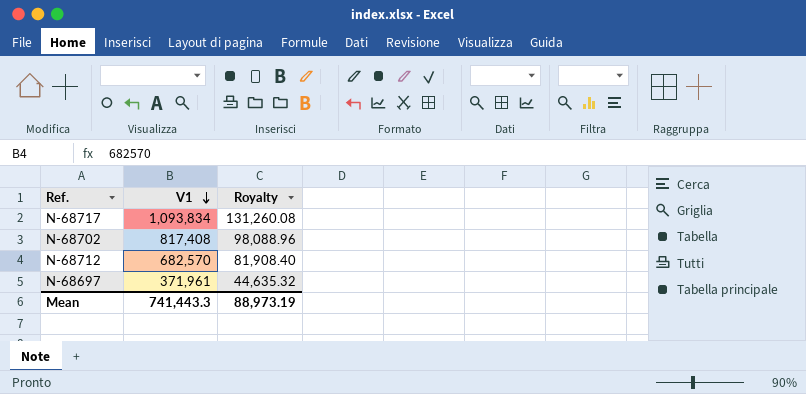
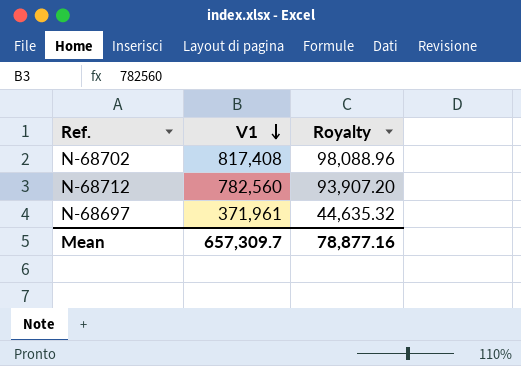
row N-68717: 1,093,834 | 131,260.08 -> none
N-68712 | V1: 682,570 -> 782,560
N-68712 | Royalty: 81,908.40 -> 93,907.20
Mean | V1: 741,443.3 -> 657,309.7
Mean | Royalty: 88,973.19 -> 78,877.16

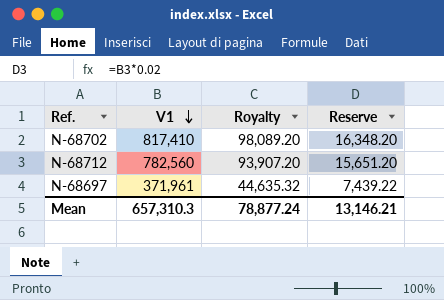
column Reserve | formula: none -> [V1] * 0.02
N-68702 | V1: 817,408 -> 817,410
N-68702 | Royalty: 98,088.96 -> 98,089.20
Mean | V1: 657,309.7 -> 657,310.3
Mean | Royalty: 78,877.16 -> 78,877.24

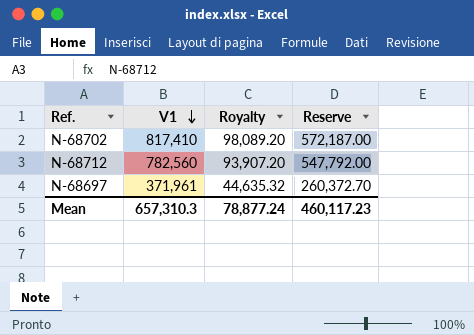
column Reserve | formula: [V1] * 0.02 -> [V1] * 0.7
Mean | Reserve: 13,146.21 -> 460,117.23

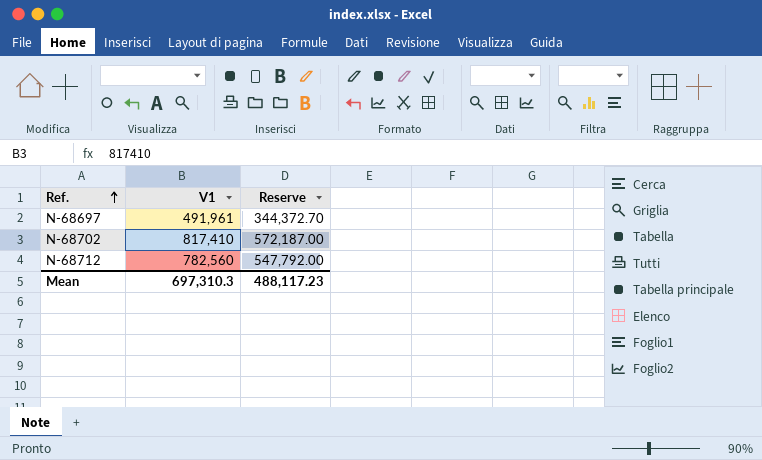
row order: V1 descending -> Ref. ascending
column Royalty | formula: [V1] * 0.12 -> none
N-68697 | V1: 371,961 -> 491,961
N-68697 | Reserve: 260,372.70 -> 344,372.70
Mean | V1: 657,310.3 -> 697,310.3
Mean | Reserve: 460,117.23 -> 488,117.23

